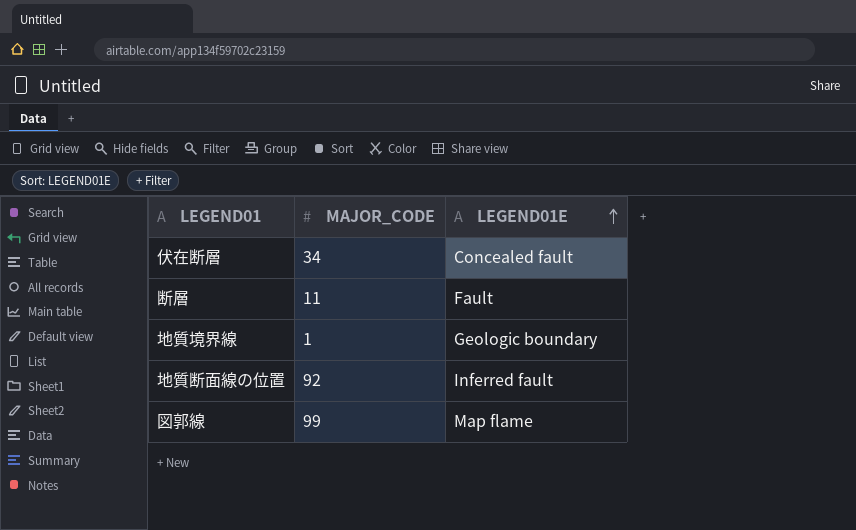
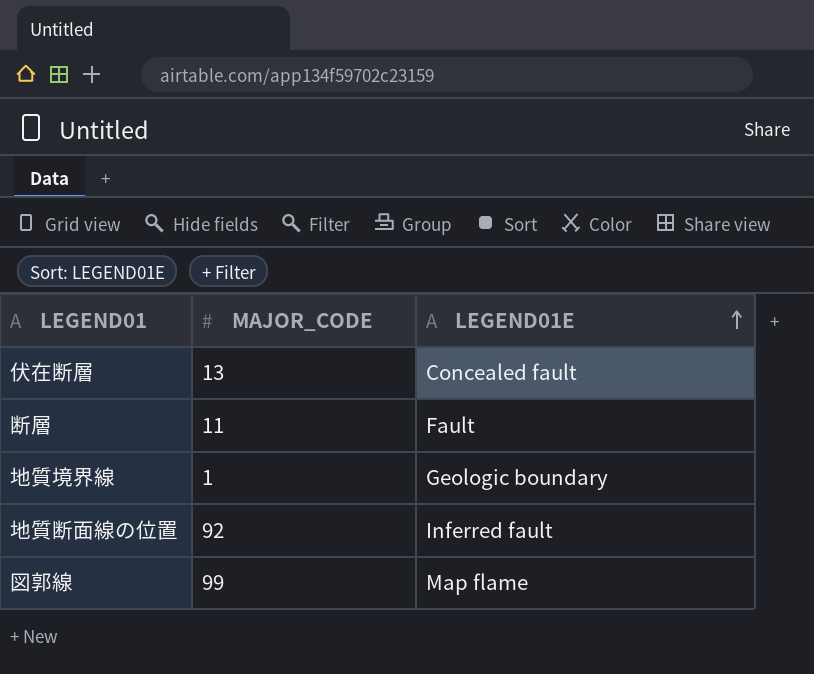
伏在断層 | MAJOR_CODE: 34 -> 13

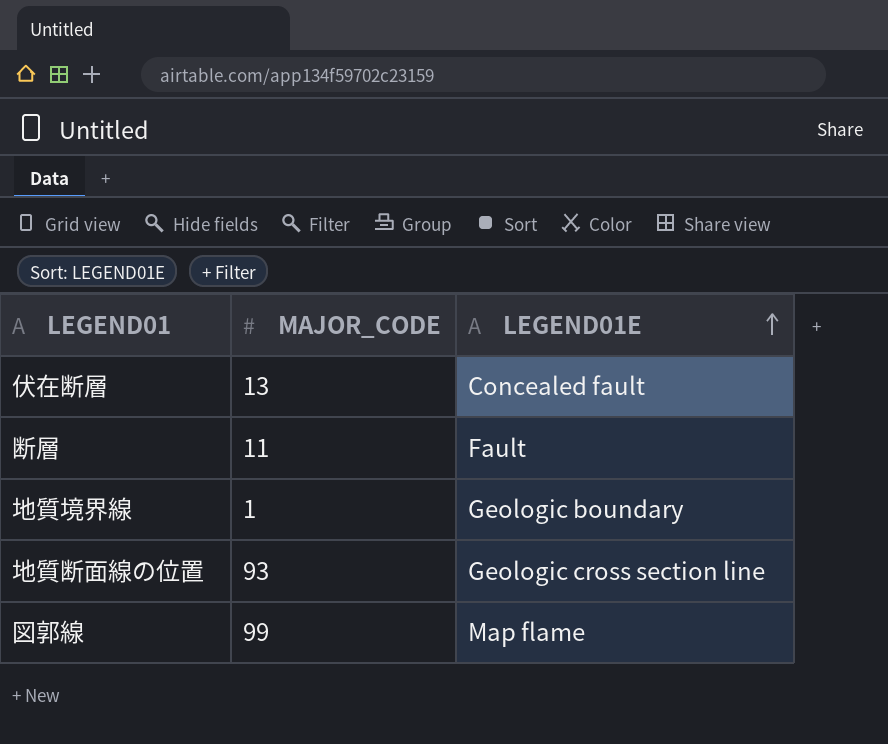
地質断面線の位置 | MAJOR_CODE: 92 -> 93
地質断面線の位置 | LEGEND01E: Inferred fault -> Geologic cross section line

